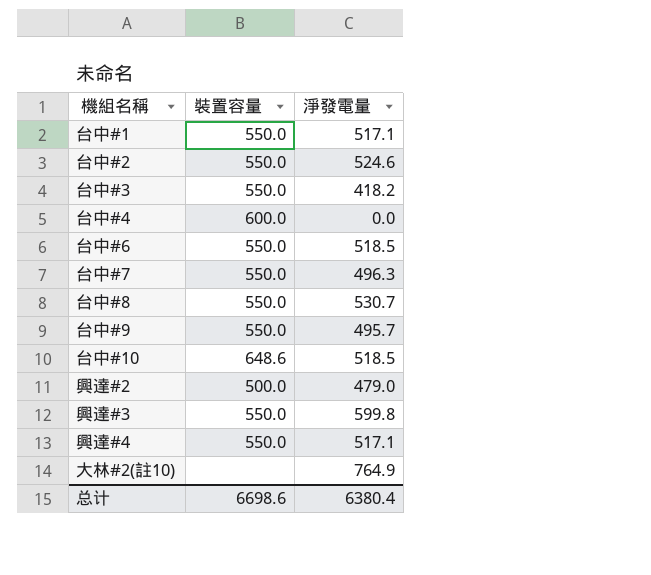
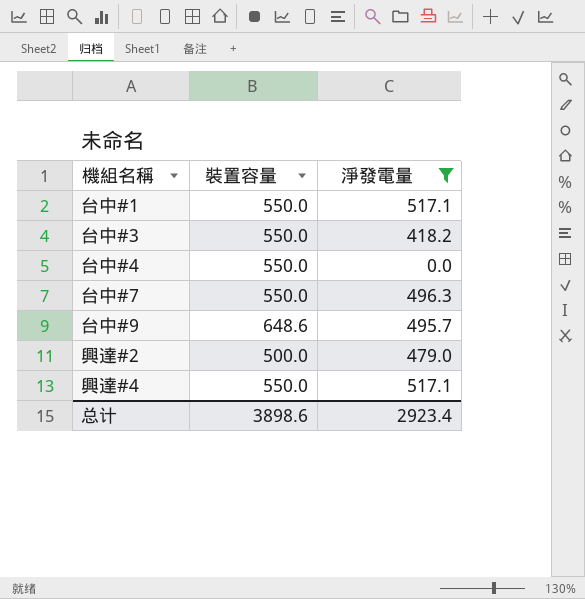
filter: none -> 淨發電量 <= 517.1
台中#4 | 裝置容量: 600.0 -> 550.0
台中#9 | 裝置容量: 550.0 -> 648.6
总计 | 裝置容量: 6698.6 -> 3898.6
总计 | 淨發電量: 6380.4 -> 2923.4

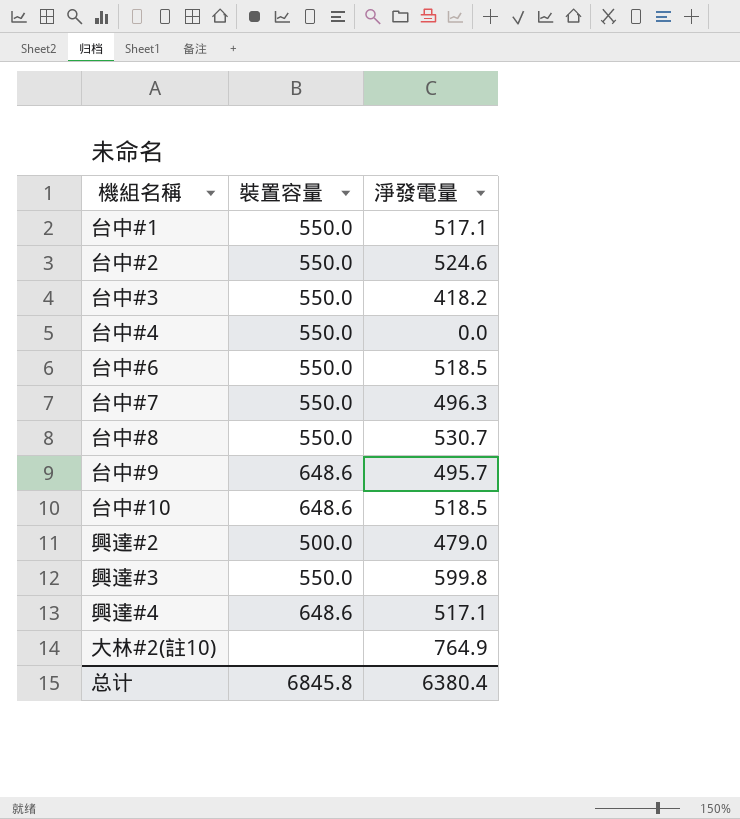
filter: 淨發電量 <= 517.1 -> none
興達#4 | 裝置容量: 550.0 -> 648.6
总计 | 裝置容量: 3898.6 -> 6845.8
总计 | 淨發電量: 2923.4 -> 6380.4

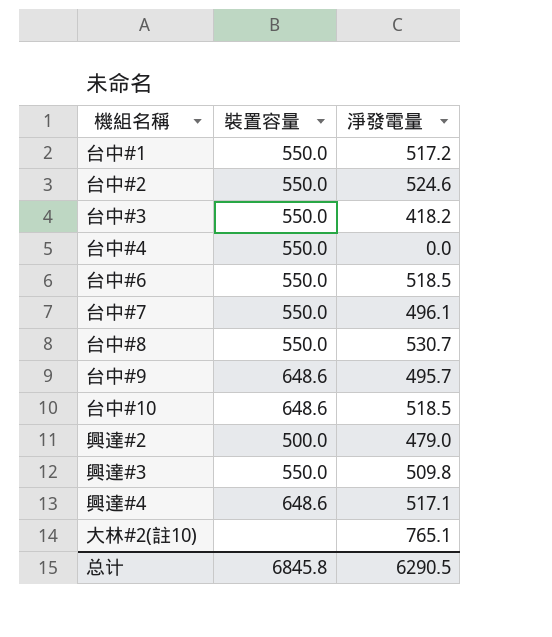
台中#1 | 淨發電量: 517.1 -> 517.2
台中#7 | 淨發電量: 496.3 -> 496.1
興達#3 | 淨發電量: 599.8 -> 509.8
大林#2(註10) | 淨發電量: 764.9 -> 765.1
总计 | 淨發電量: 6380.4 -> 6290.5

